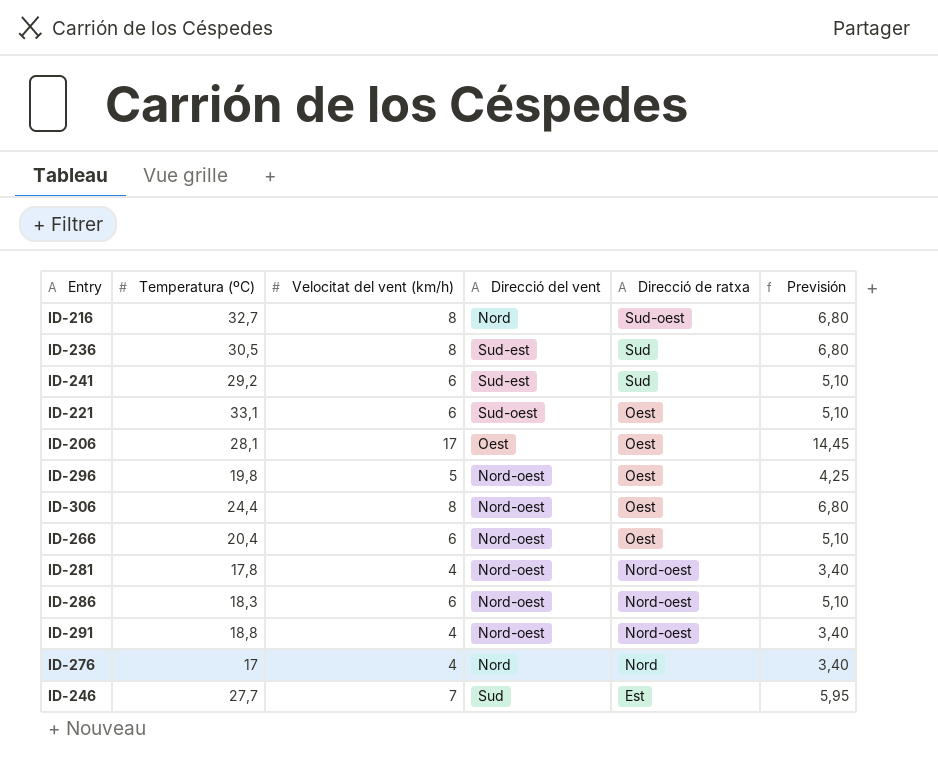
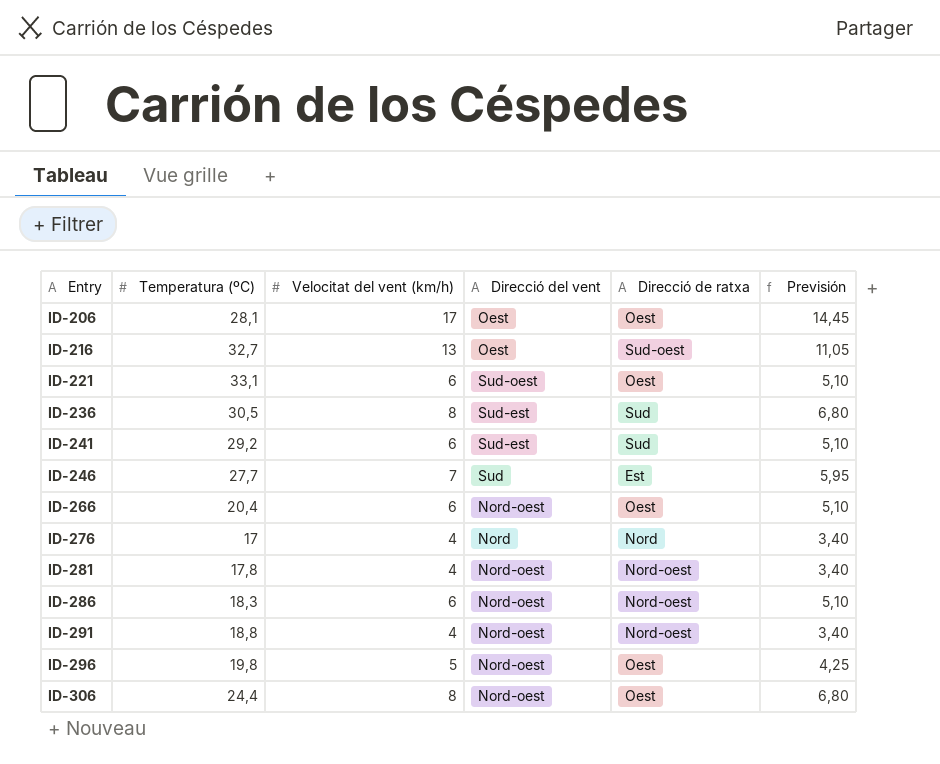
row order: Direcció de ratxa descending -> Entry ascending
ID-216 | Velocitat del vent (km/h): 8 -> 13
ID-216 | Direcció del vent: Nord -> Oest
ID-216 | Previsión: 6,80 -> 11,05

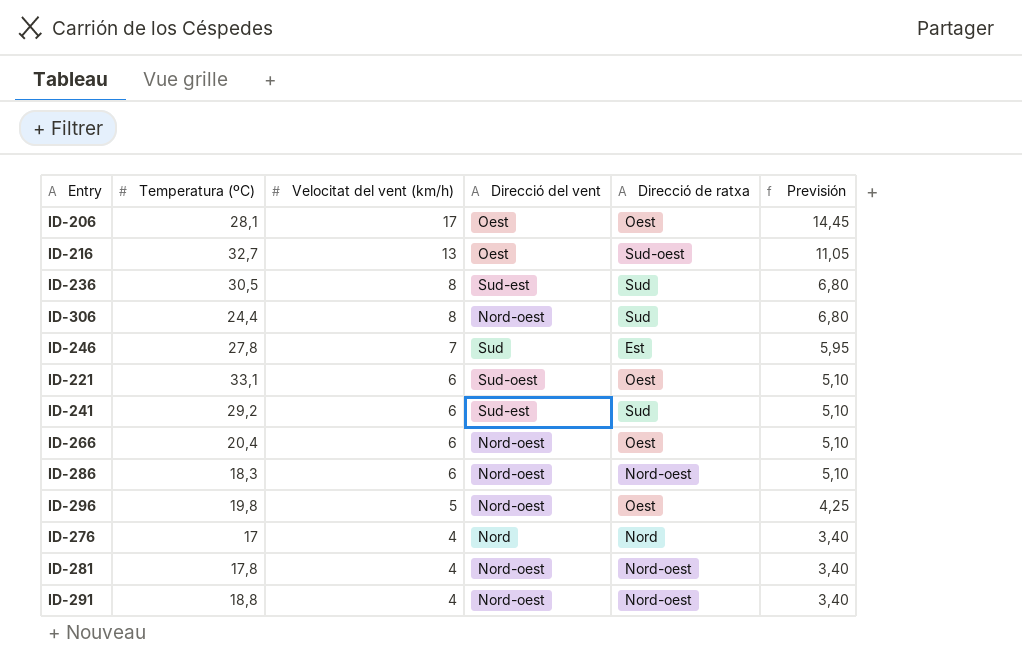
row order: Entry ascending -> Velocitat del vent (km/h) descending
ID-306 | Direcció de ratxa: Oest -> Sud
ID-246 | Temperatura (ºC): 27,7 -> 27,8

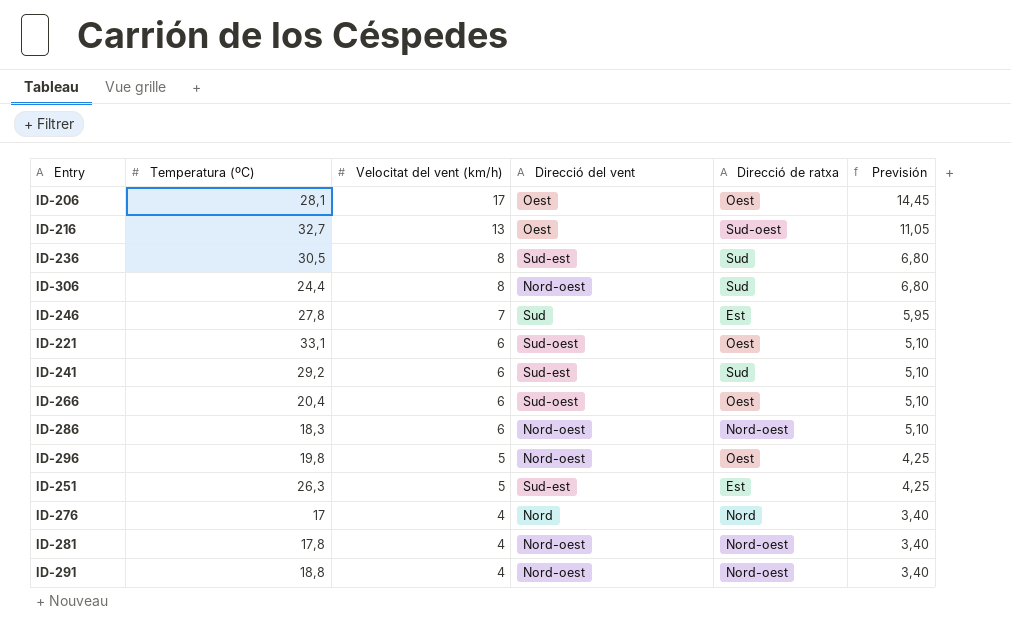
ID-266 | Direcció del vent: Nord-oest -> Sud-oest
row ID-251: none -> 26,3 | 5 | Sud-est | Est | 4,25

